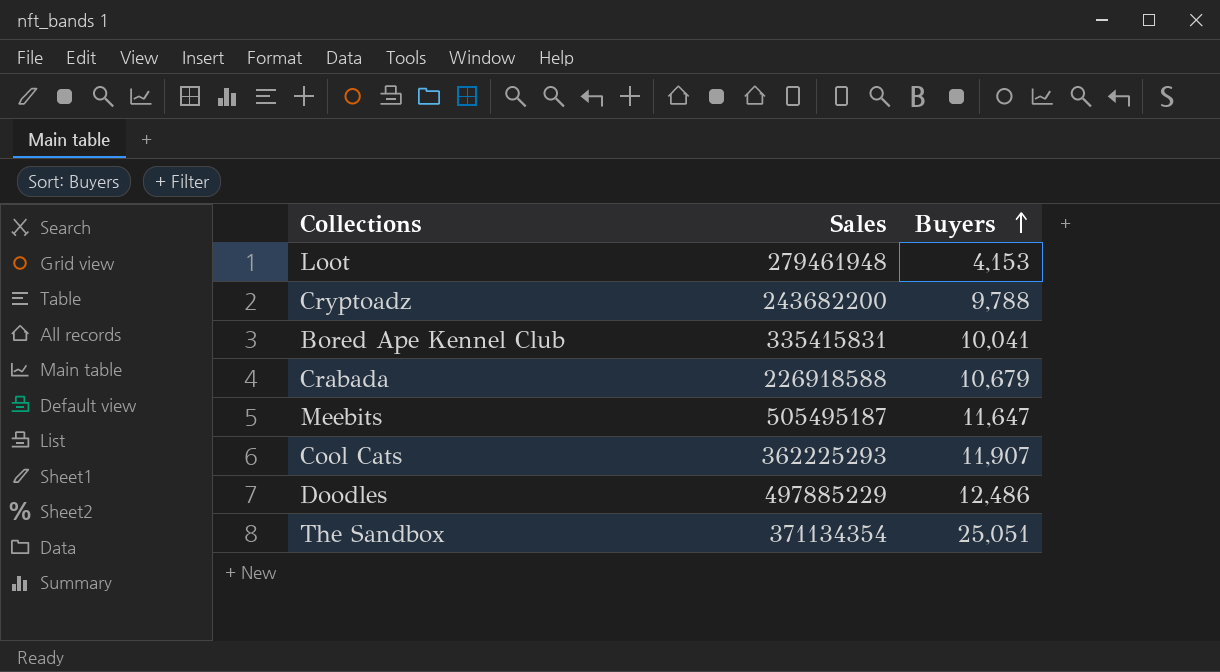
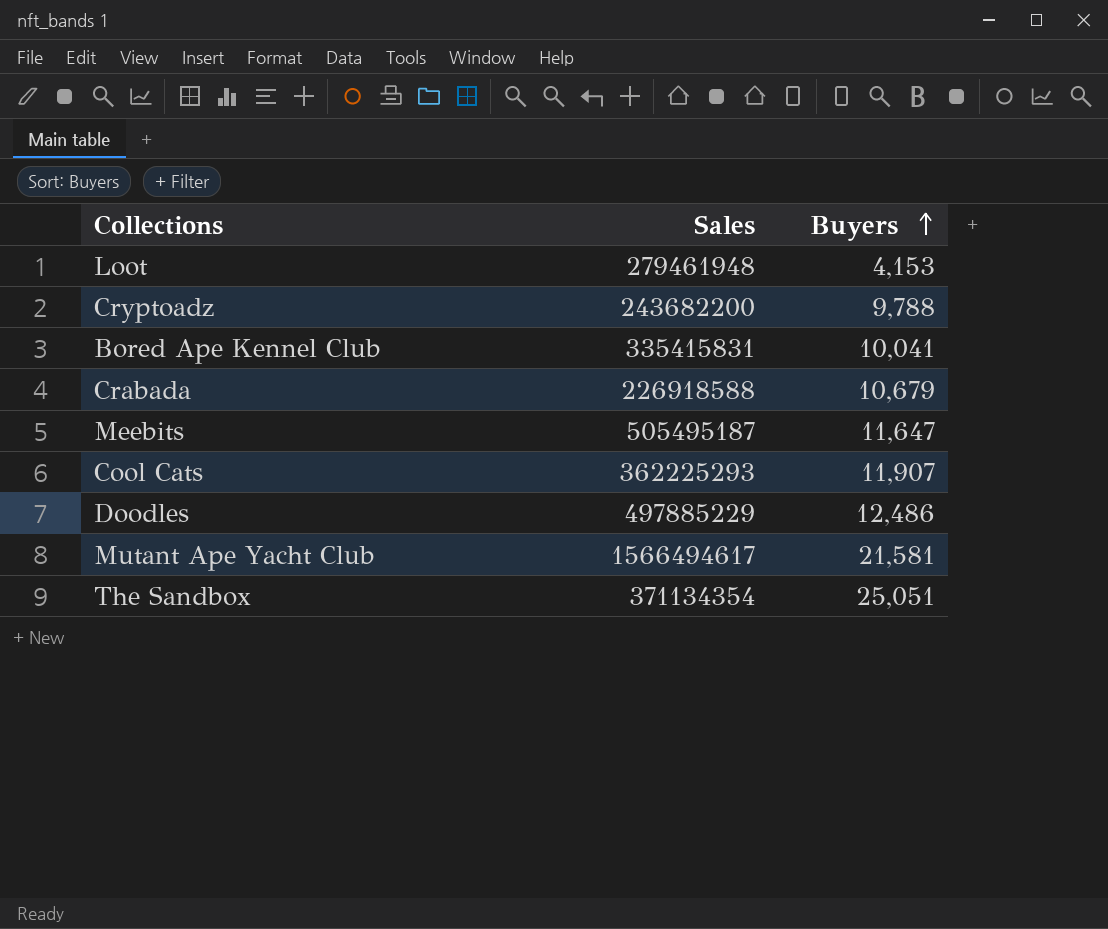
row Mutant Ape Yacht Club: none -> 1566494617 | 21,581

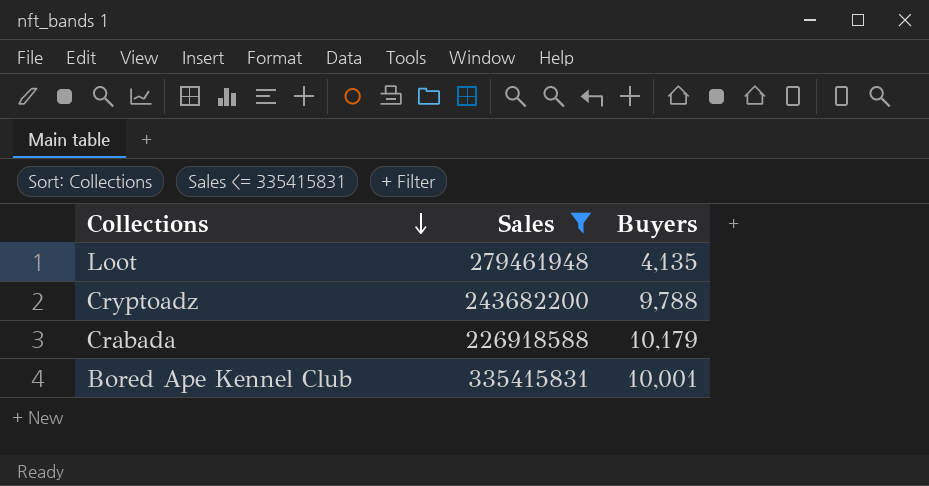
filter: none -> Sales <= 335415831
row order: Buyers ascending -> Collections descending
Loot | Buyers: 4,153 -> 4,135
Crabada | Buyers: 10,679 -> 10,179
Bored Ape Kennel Club | Buyers: 10,041 -> 10,001

